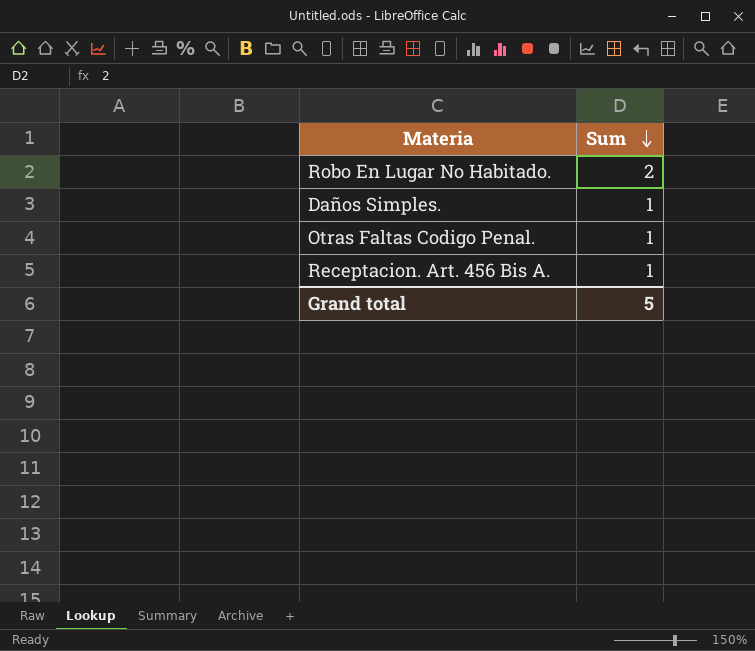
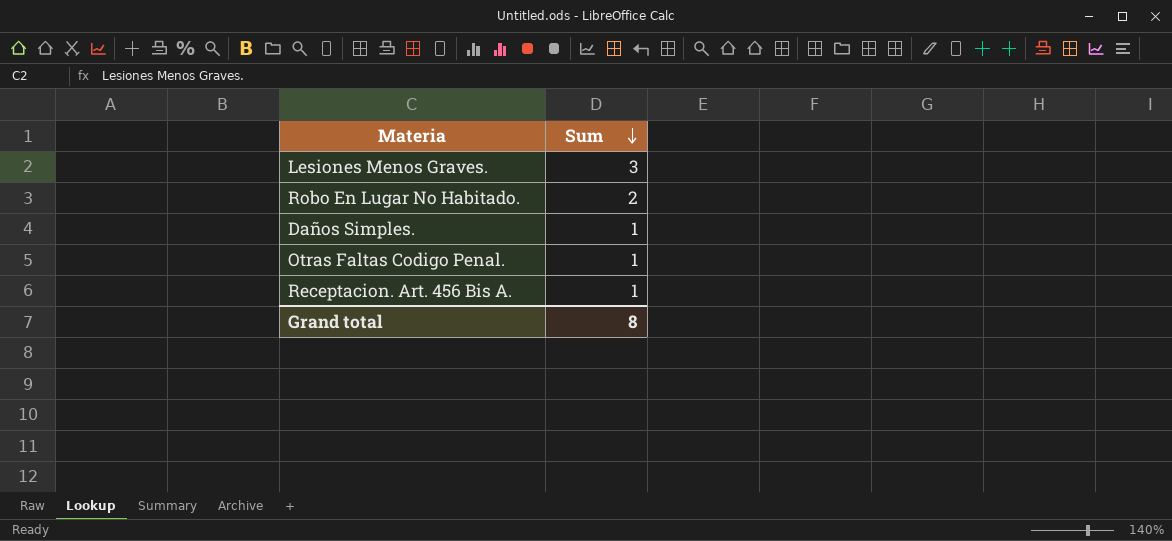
row Lesiones Menos Graves.: none -> 3
Grand total | Sum: 5 -> 8

